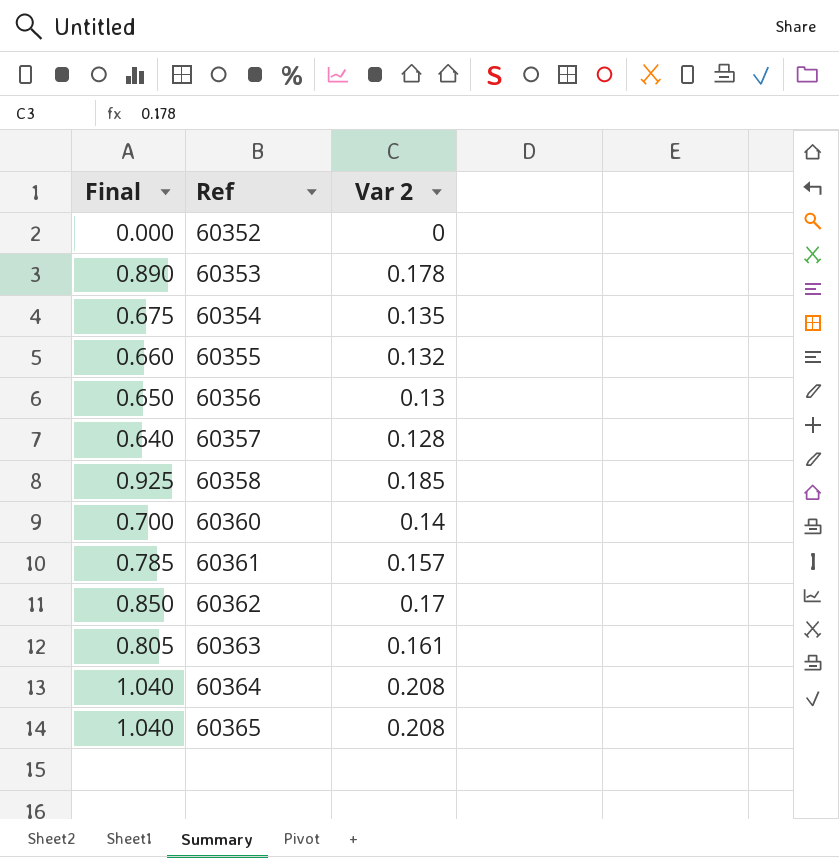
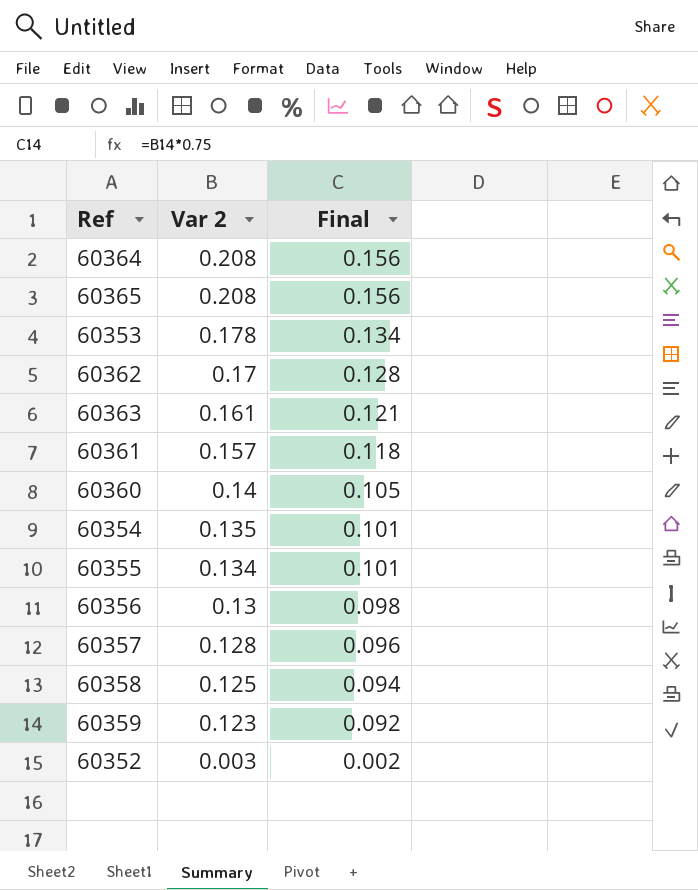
row order: Ref ascending -> Var 2 descending
column Final | formula: [Var 2] * 5 -> [Var 2] * 0.75
column Final | position: 1 -> 3
60355 | Var 2: 0.132 -> 0.134
60358 | Var 2: 0.185 -> 0.125
row 60359: none -> 0.123 | 0.092
60352 | Var 2: 0 -> 0.003

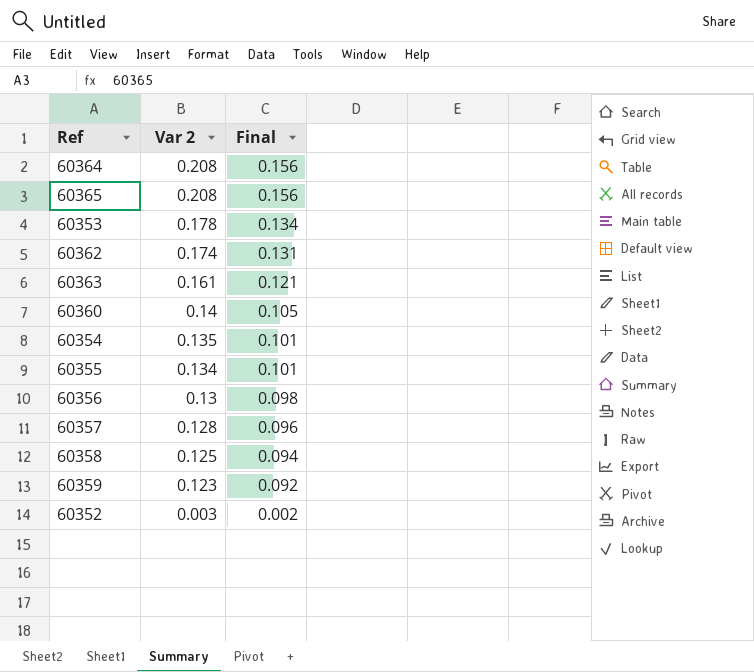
row 60361: 0.157 | 0.118 -> none
60362 | Var 2: 0.17 -> 0.174
60362 | Final: 0.128 -> 0.131

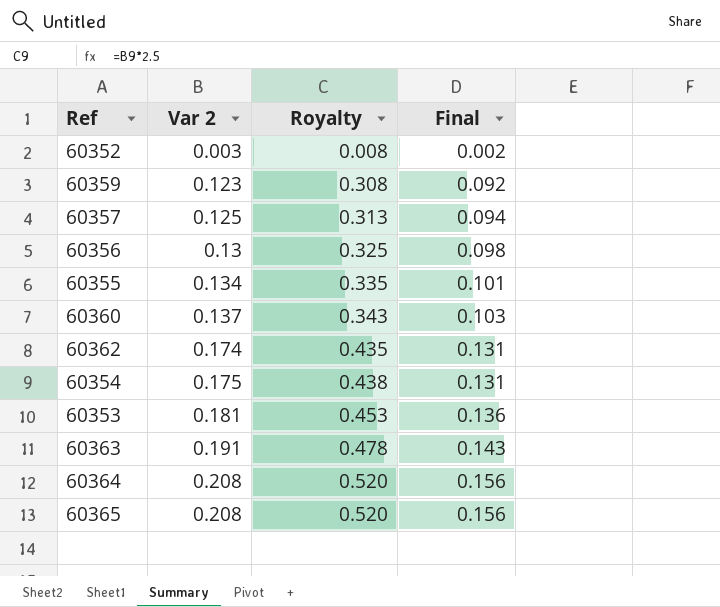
row order: Var 2 descending -> Var 2 ascending
column Royalty | formula: none -> [Var 2] * 2.5
row 60358: 0.125 | 0.094 -> none
60357 | Var 2: 0.128 -> 0.125
60357 | Final: 0.096 -> 0.094
60360 | Var 2: 0.14 -> 0.137
60360 | Final: 0.105 -> 0.103
60354 | Var 2: 0.135 -> 0.175
60354 | Final: 0.101 -> 0.131
60353 | Var 2: 0.178 -> 0.181
60353 | Final: 0.134 -> 0.136
60363 | Var 2: 0.161 -> 0.191
60363 | Final: 0.121 -> 0.143

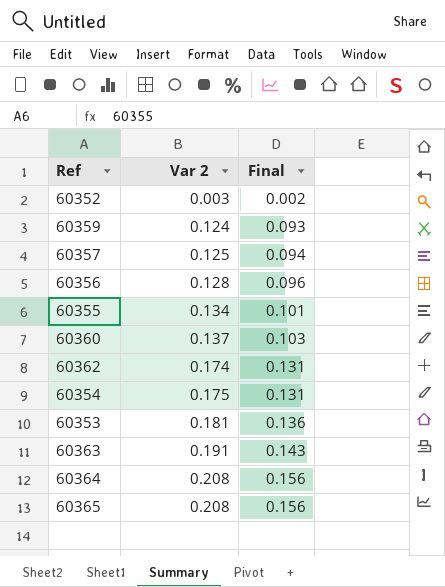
column Royalty | formula: [Var 2] * 2.5 -> none
60359 | Var 2: 0.123 -> 0.124
60359 | Final: 0.092 -> 0.093
60356 | Var 2: 0.13 -> 0.128
60356 | Final: 0.098 -> 0.096

